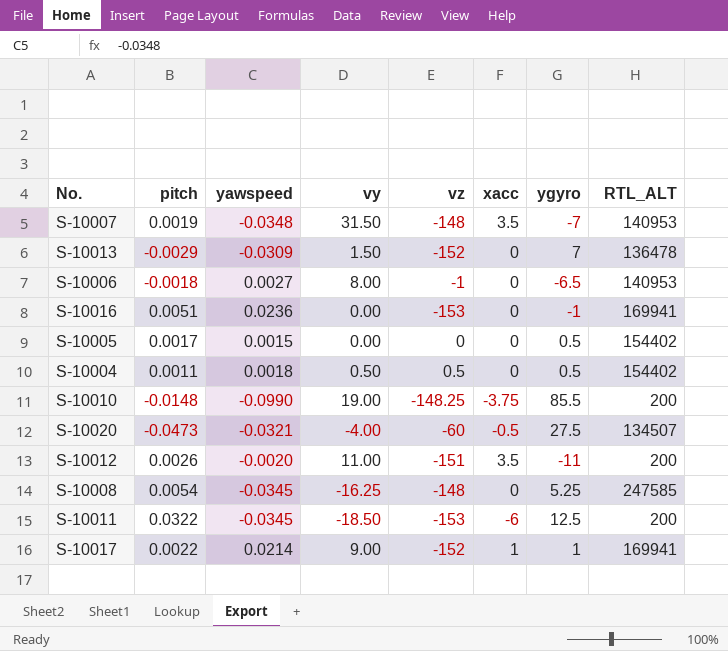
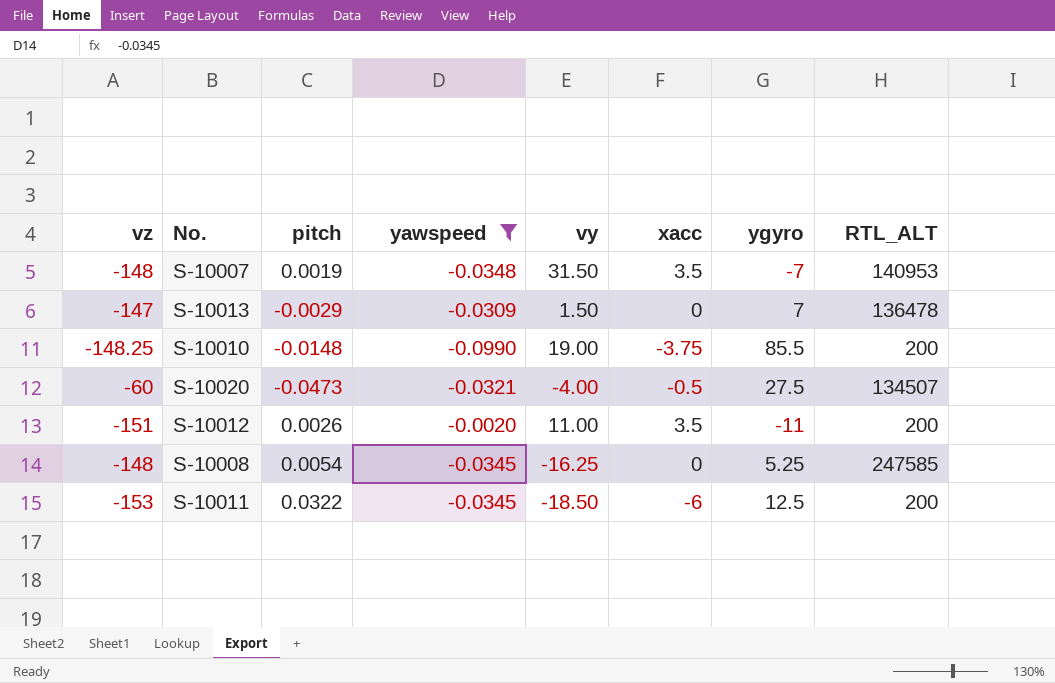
filter: none -> yawspeed <= -0.0020
column vz | position: 5 -> 1
S-10013 | vz: -152 -> -147

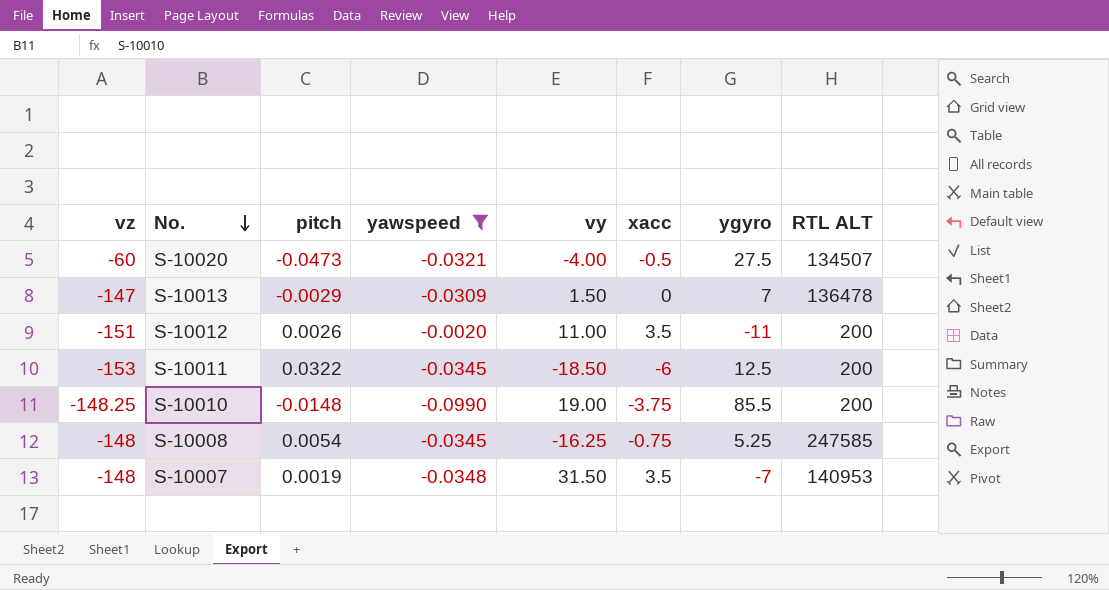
row order: none -> No. descending
column name: RTL_ALT -> RTL ALT
S-10008 | xacc: 0 -> -0.75

